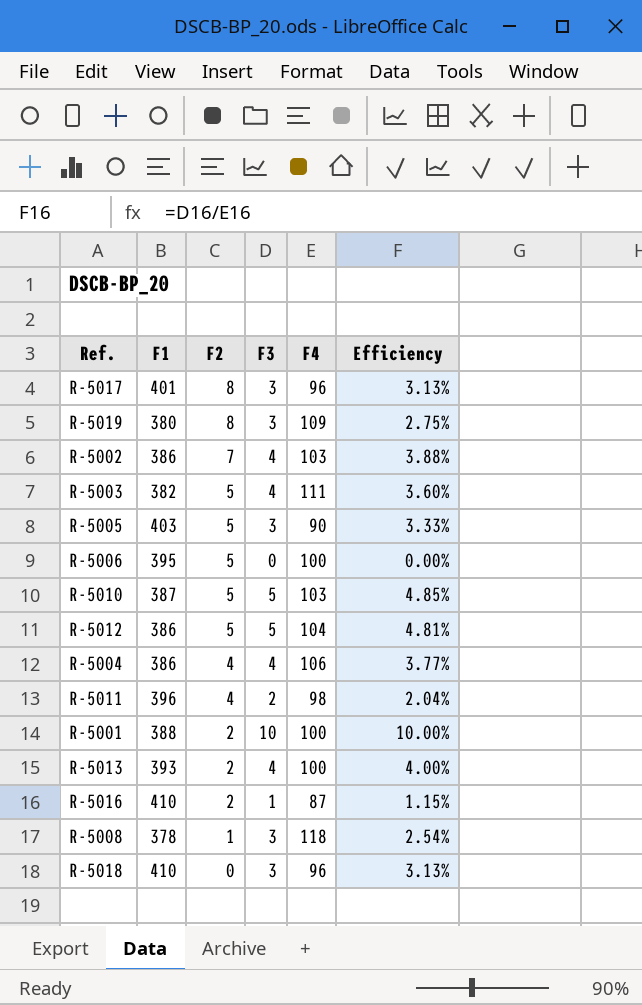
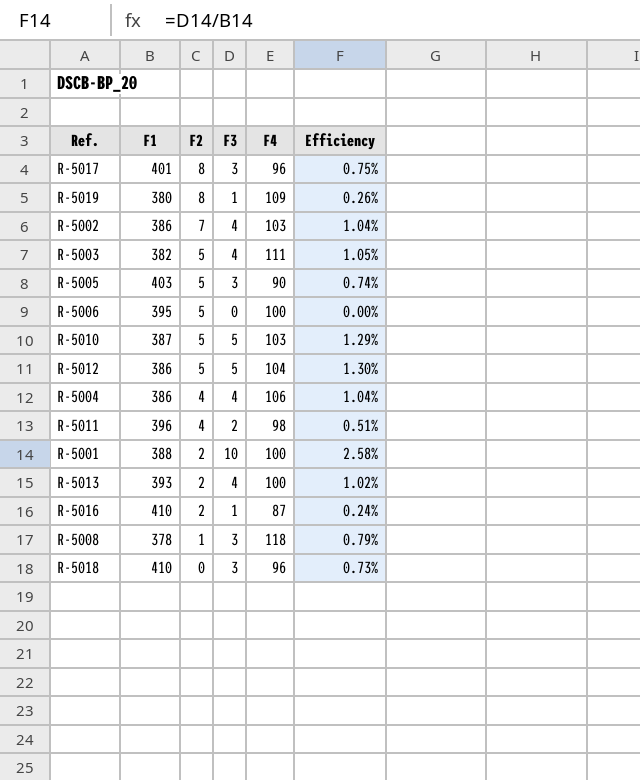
column Efficiency | formula: [F3] / [F4] -> [F3] / [F1]
R-5019 | F3: 3 -> 1

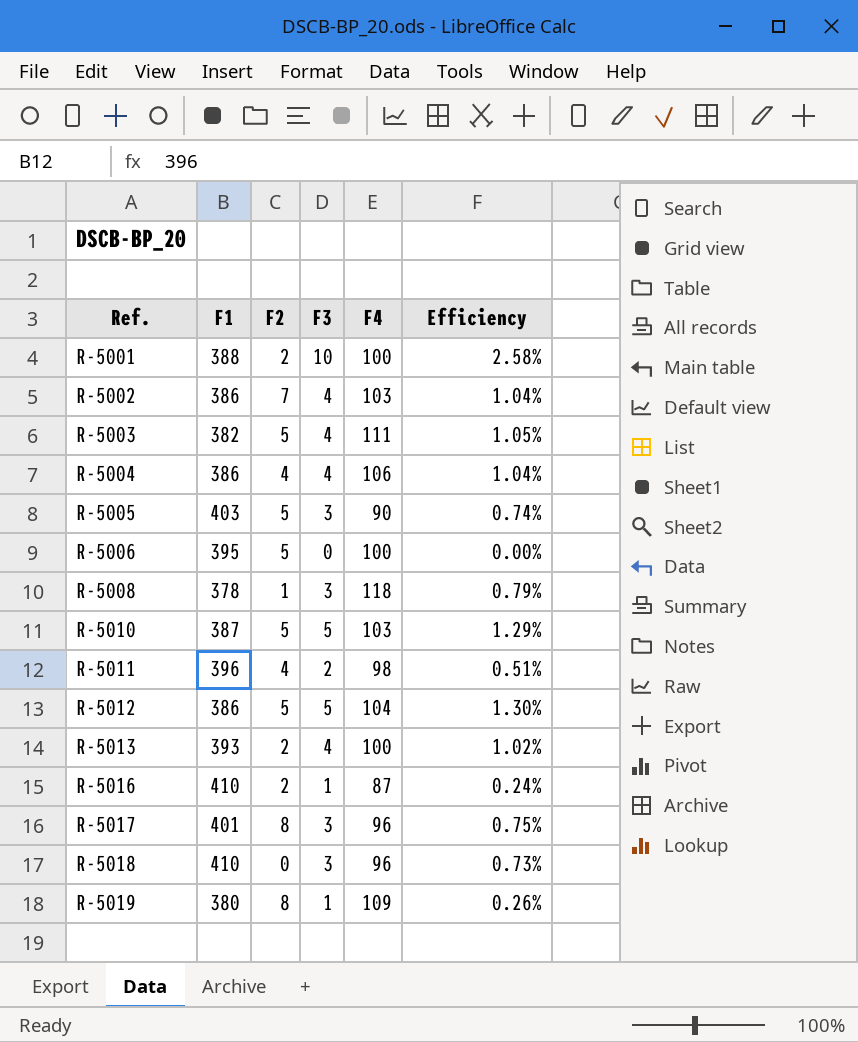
row order: F2 descending -> Ref. ascending

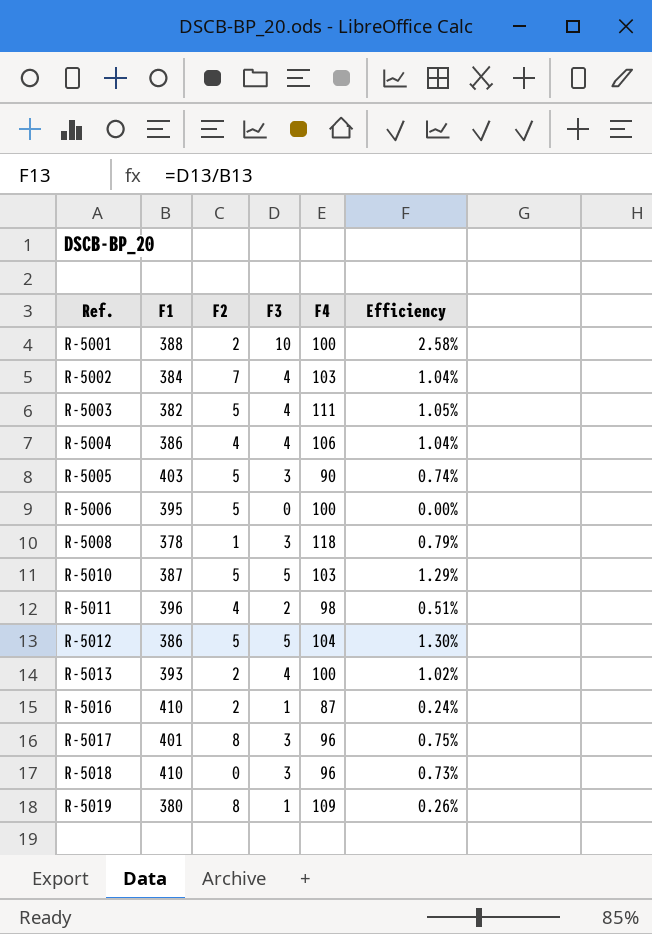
R-5002 | F1: 386 -> 384

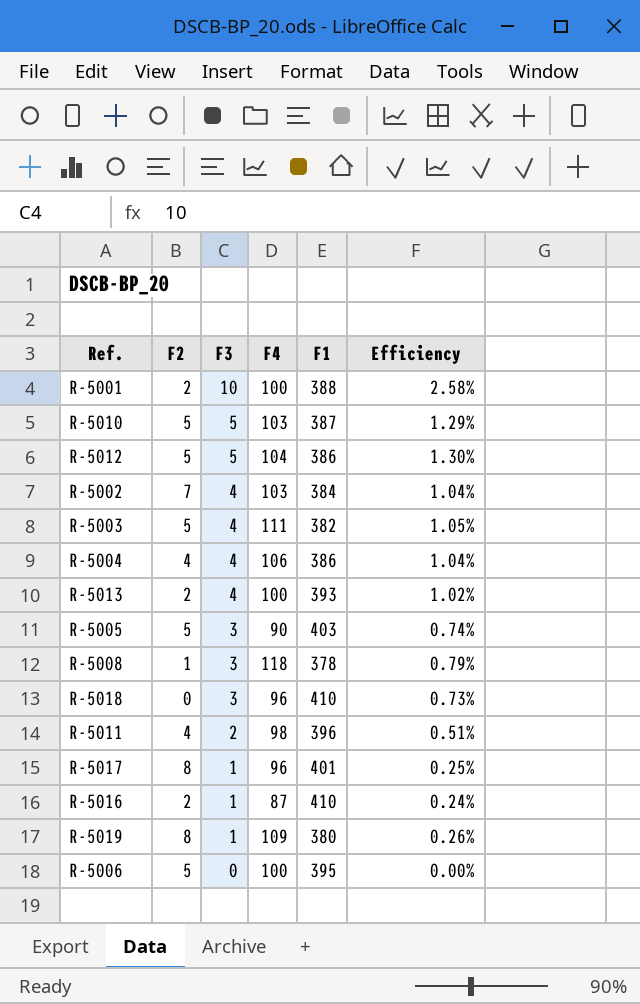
row order: Ref. ascending -> F3 descending
column F1 | position: 2 -> 5
R-5017 | F3: 3 -> 1
R-5017 | Efficiency: 0.75% -> 0.25%

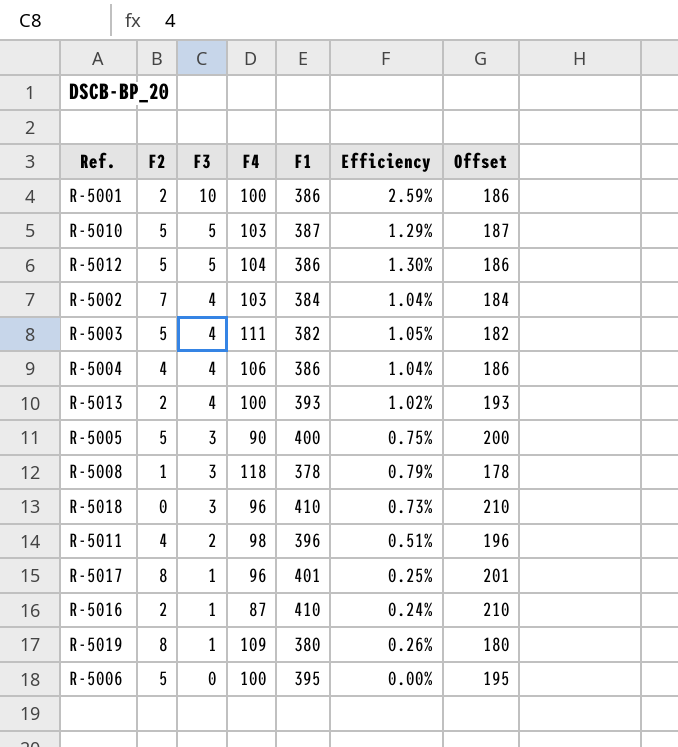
column Offset | formula: none -> [F1] - 200
R-5001 | F1: 388 -> 386
R-5001 | Efficiency: 2.58% -> 2.59%
R-5005 | F1: 403 -> 400
R-5005 | Efficiency: 0.74% -> 0.75%

